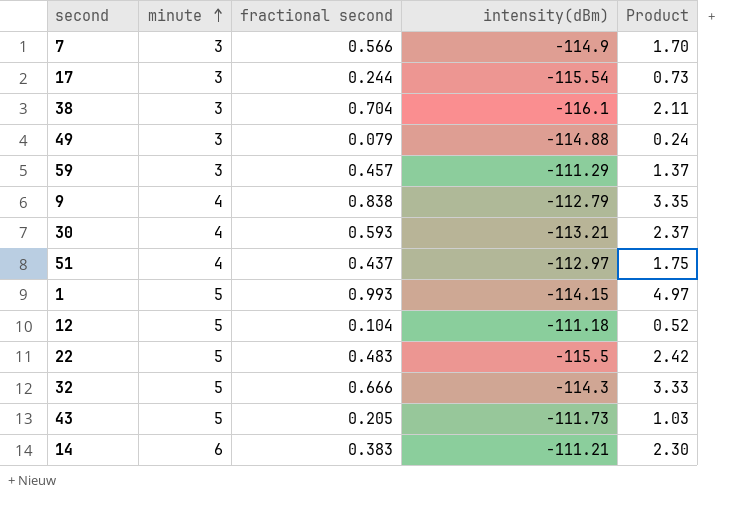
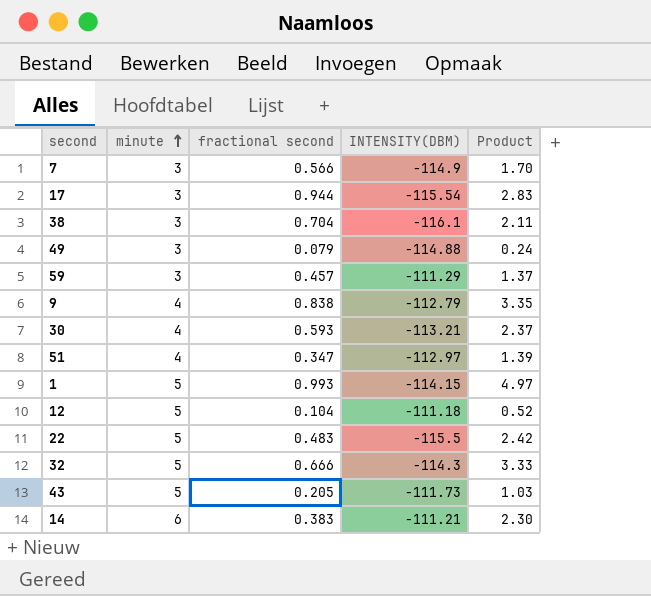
column name: intensity(dBm) -> INTENSITY(DBM)
17 | fractional second: 0.244 -> 0.944
17 | Product: 0.73 -> 2.83
51 | fractional second: 0.437 -> 0.347
51 | Product: 1.75 -> 1.39

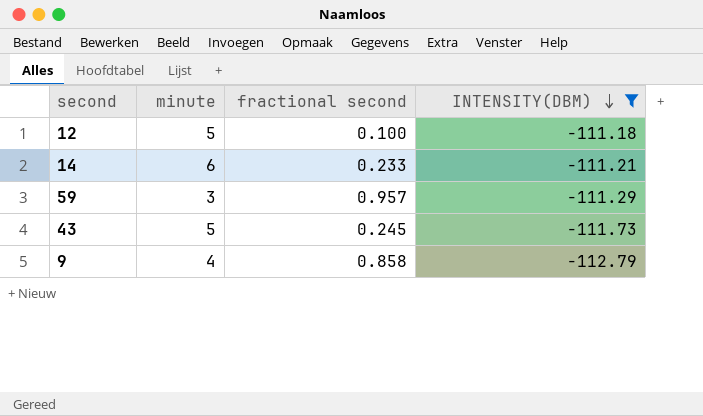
filter: none -> INTENSITY(DBM) >= -112.79
row order: minute ascending -> INTENSITY(DBM) descending
column Product | formula: [minute] * [fractional second] -> none
12 | fractional second: 0.104 -> 0.100
14 | fractional second: 0.383 -> 0.233
59 | fractional second: 0.457 -> 0.957
43 | fractional second: 0.205 -> 0.245
9 | fractional second: 0.838 -> 0.858

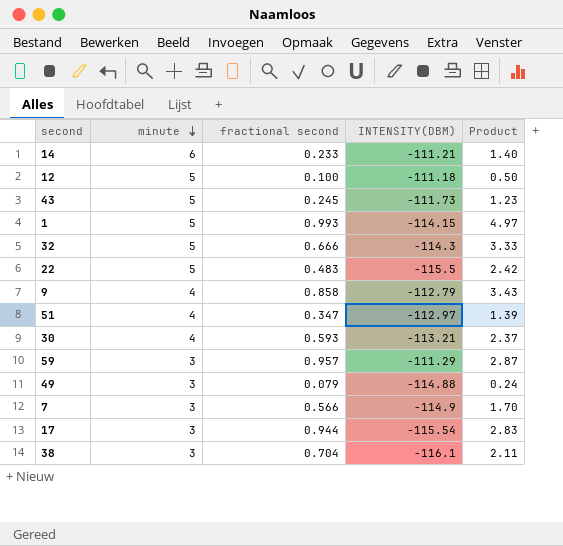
filter: INTENSITY(DBM) >= -112.79 -> none
row order: INTENSITY(DBM) descending -> minute descending
column Product | formula: none -> [minute] * [fractional second]

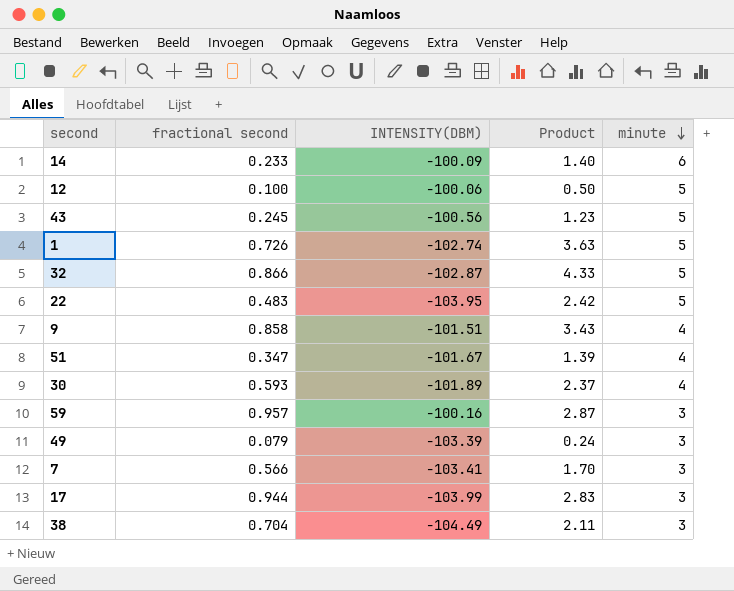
column minute | position: 2 -> 5
14 | INTENSITY(DBM): -111.21 -> -100.09
12 | INTENSITY(DBM): -111.18 -> -100.06
43 | INTENSITY(DBM): -111.73 -> -100.56
1 | fractional second: 0.993 -> 0.726
1 | INTENSITY(DBM): -114.15 -> -102.74
1 | Product: 4.97 -> 3.63
32 | fractional second: 0.666 -> 0.866
32 | INTENSITY(DBM): -114.3 -> -102.87
32 | Product: 3.33 -> 4.33
22 | INTENSITY(DBM): -115.5 -> -103.95
9 | INTENSITY(DBM): -112.79 -> -101.51
51 | INTENSITY(DBM): -112.97 -> -101.67
30 | INTENSITY(DBM): -113.21 -> -101.89
59 | INTENSITY(DBM): -111.29 -> -100.16
49 | INTENSITY(DBM): -114.88 -> -103.39
7 | INTENSITY(DBM): -114.9 -> -103.41
17 | INTENSITY(DBM): -115.54 -> -103.99
38 | INTENSITY(DBM): -116.1 -> -104.49

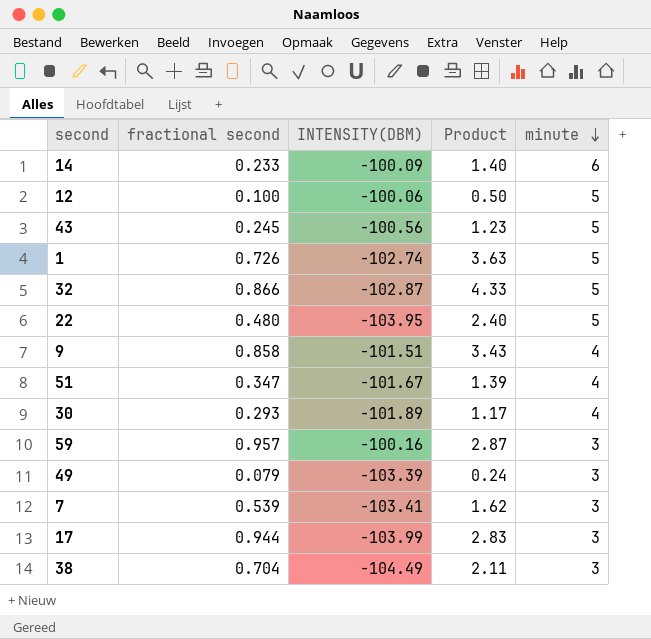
22 | fractional second: 0.483 -> 0.480
22 | Product: 2.42 -> 2.40
30 | fractional second: 0.593 -> 0.293
30 | Product: 2.37 -> 1.17
7 | fractional second: 0.566 -> 0.539
7 | Product: 1.70 -> 1.62

